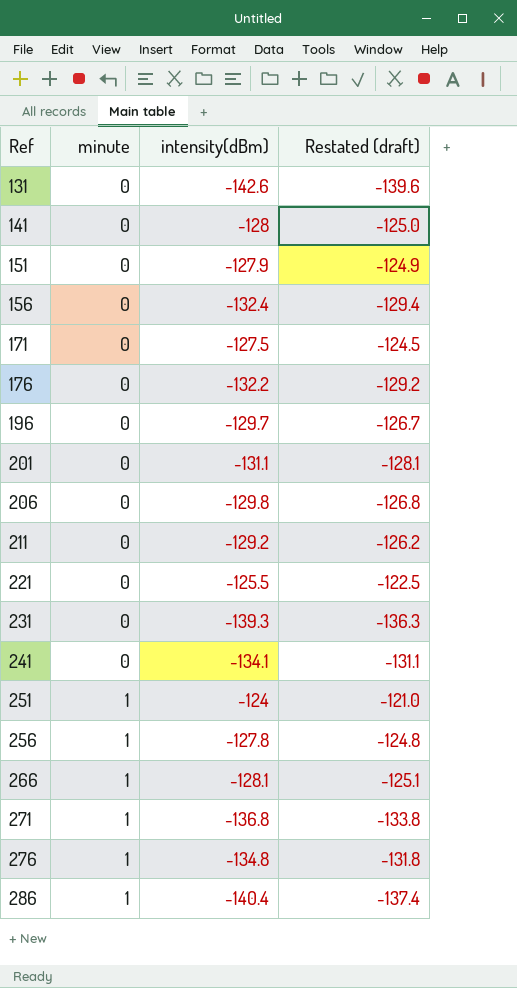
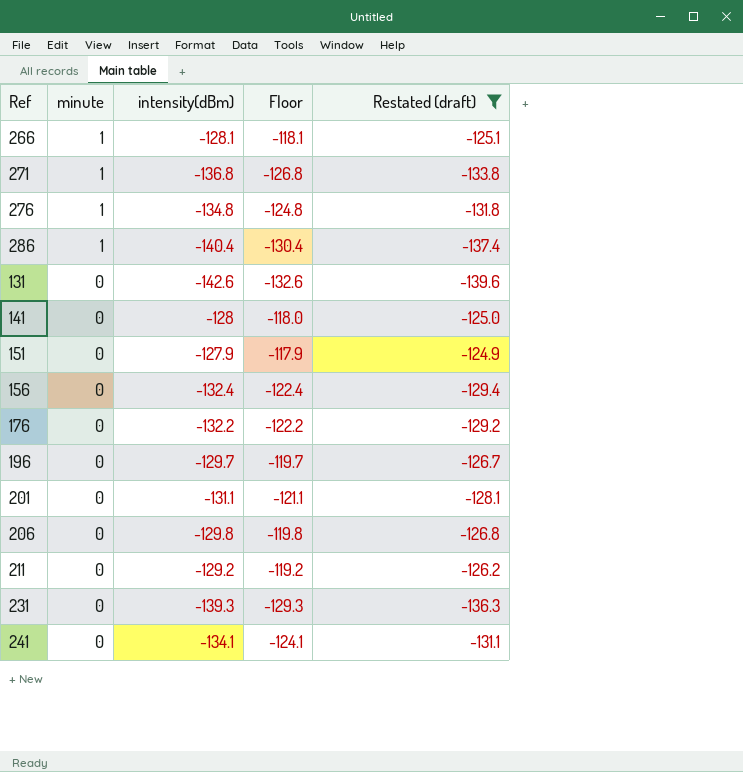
filter: none -> Restated (draft) <= -124.9
row order: Ref ascending -> minute descending
column Floor | formula: none -> [intensity(dBm)] + 10

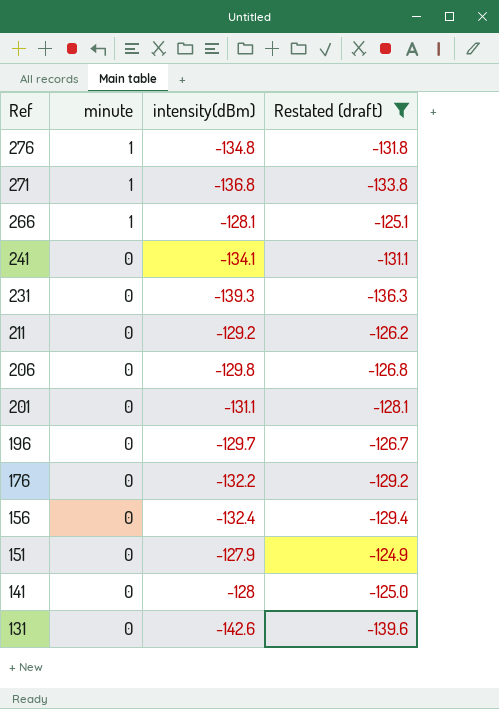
row order: minute descending -> Ref descending
column Floor | formula: [intensity(dBm)] + 10 -> none
row 286: 1 | -140.4 | -130.4 | -137.4 -> none

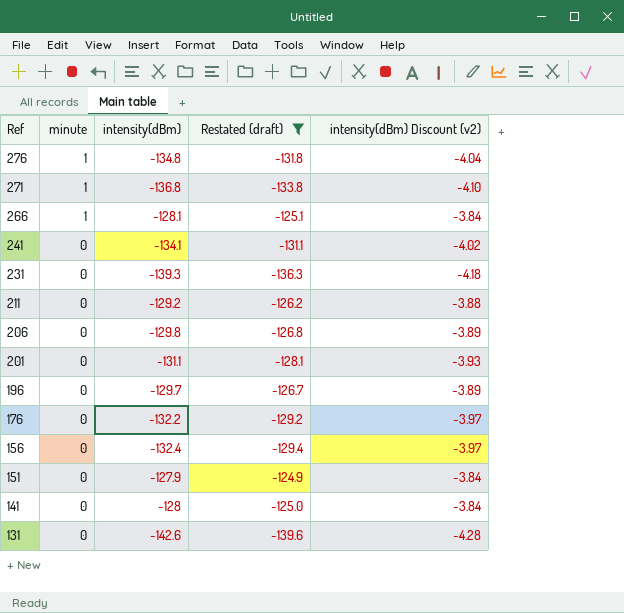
column intensity(dBm) Discount (v2) | formula: none -> [intensity(dBm)] * 0.03

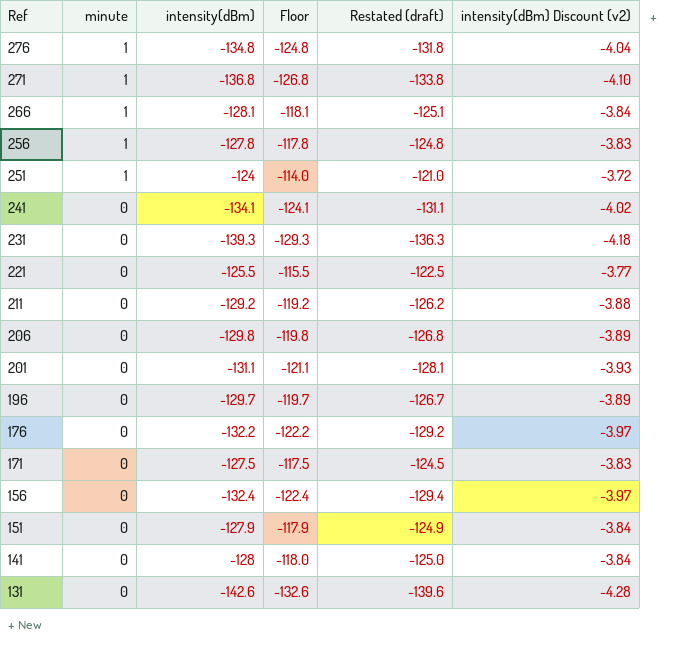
filter: Restated (draft) <= -124.9 -> none
column Floor | formula: none -> [intensity(dBm)] + 10

